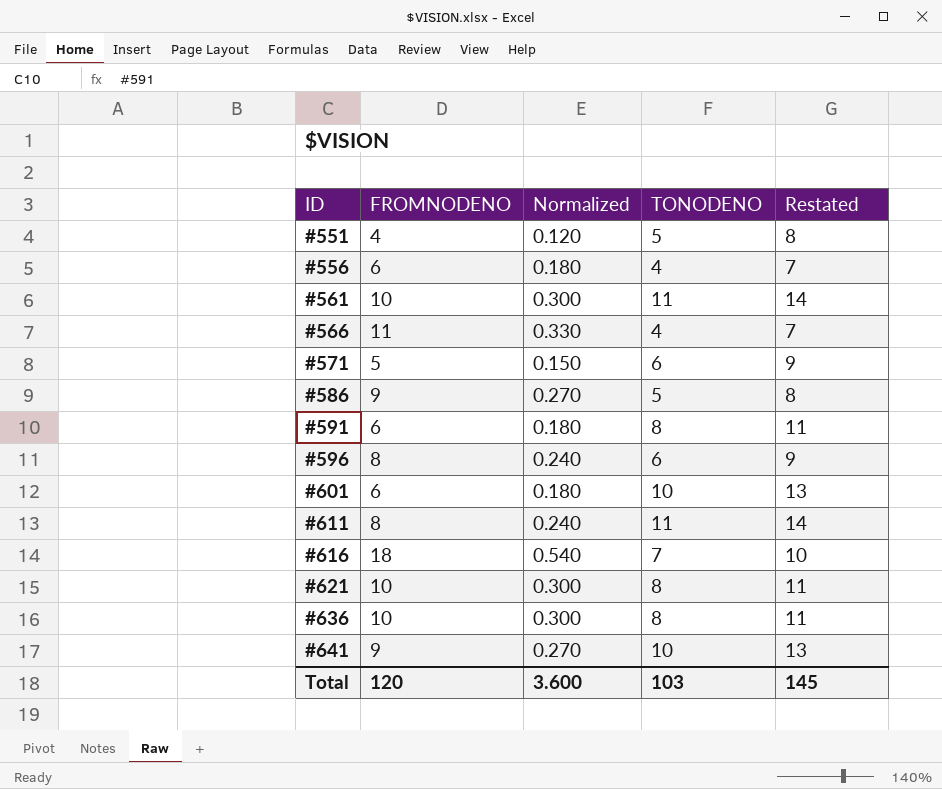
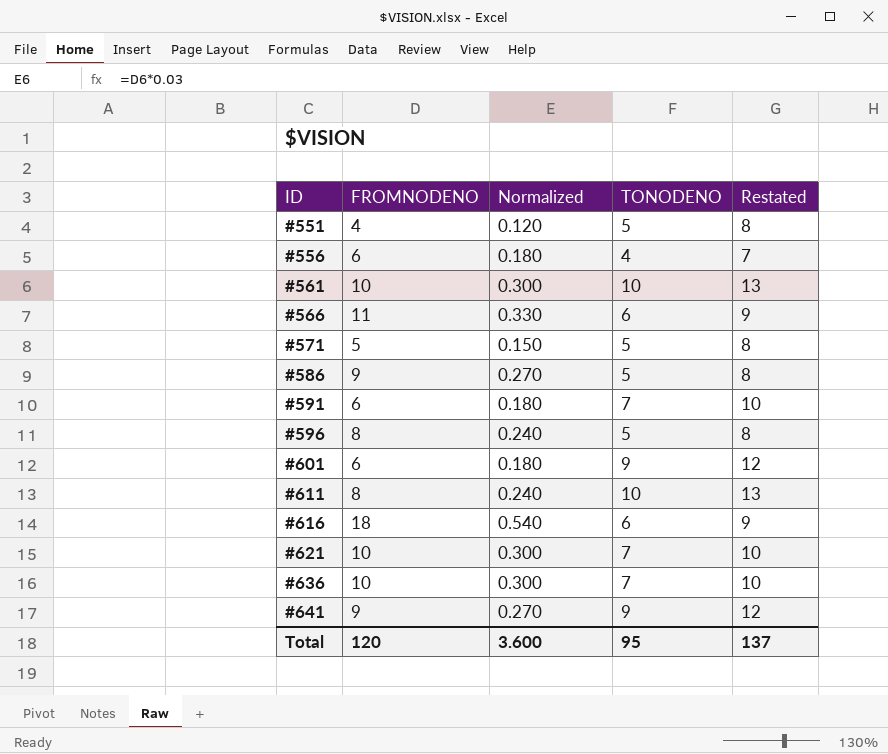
#561 | TONODENO: 11 -> 10
#561 | Restated: 14 -> 13
#566 | TONODENO: 4 -> 6
#566 | Restated: 7 -> 9
#571 | TONODENO: 6 -> 5
#571 | Restated: 9 -> 8
#591 | TONODENO: 8 -> 7
#591 | Restated: 11 -> 10
#596 | TONODENO: 6 -> 5
#596 | Restated: 9 -> 8
#601 | TONODENO: 10 -> 9
#601 | Restated: 13 -> 12
#611 | TONODENO: 11 -> 10
#611 | Restated: 14 -> 13
#616 | TONODENO: 7 -> 6
#616 | Restated: 10 -> 9
#621 | TONODENO: 8 -> 7
#621 | Restated: 11 -> 10
#636 | TONODENO: 8 -> 7
#636 | Restated: 11 -> 10
#641 | TONODENO: 10 -> 9
#641 | Restated: 13 -> 12
Total | TONODENO: 103 -> 95
Total | Restated: 145 -> 137

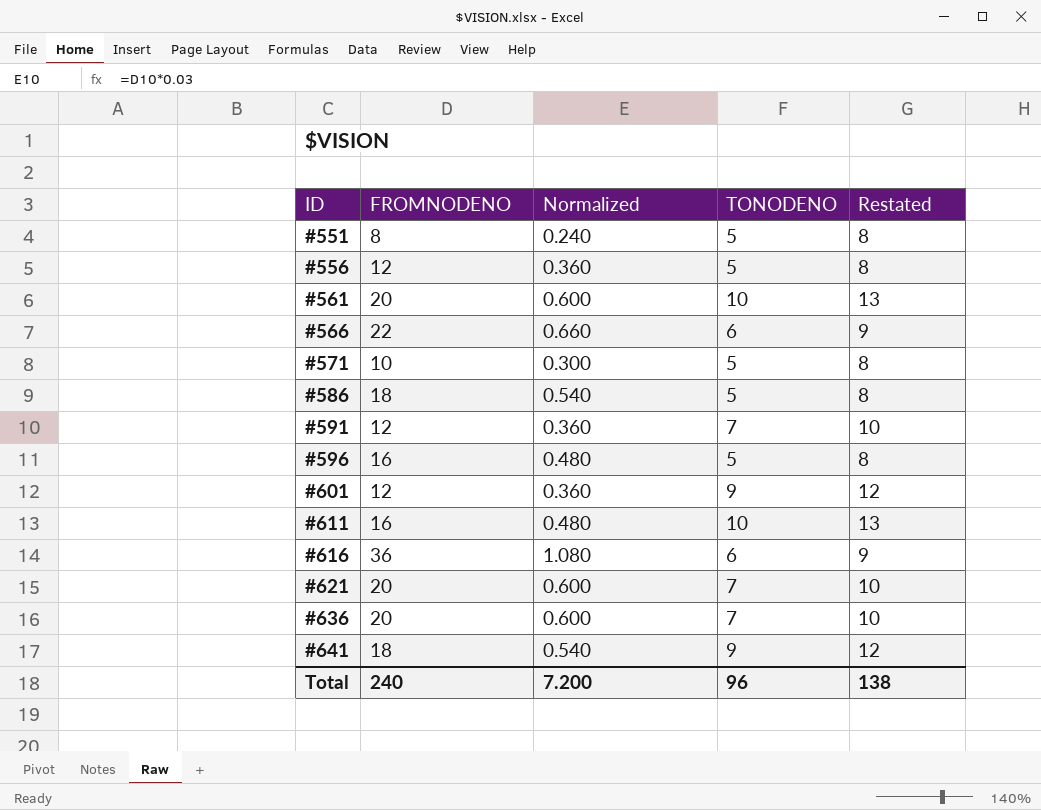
#551 | FROMNODENO: 4 -> 8
#551 | Normalized: 0.120 -> 0.240
#556 | FROMNODENO: 6 -> 12
#556 | Normalized: 0.180 -> 0.360
#556 | TONODENO: 4 -> 5
#556 | Restated: 7 -> 8
#561 | FROMNODENO: 10 -> 20
#561 | Normalized: 0.300 -> 0.600
#566 | FROMNODENO: 11 -> 22
#566 | Normalized: 0.330 -> 0.660
#571 | FROMNODENO: 5 -> 10
#571 | Normalized: 0.150 -> 0.300
#586 | FROMNODENO: 9 -> 18
#586 | Normalized: 0.270 -> 0.540
#591 | FROMNODENO: 6 -> 12
#591 | Normalized: 0.180 -> 0.360
#596 | FROMNODENO: 8 -> 16
#596 | Normalized: 0.240 -> 0.480
#601 | FROMNODENO: 6 -> 12
#601 | Normalized: 0.180 -> 0.360
#611 | FROMNODENO: 8 -> 16
#611 | Normalized: 0.240 -> 0.480
#616 | FROMNODENO: 18 -> 36
#616 | Normalized: 0.540 -> 1.080
#621 | FROMNODENO: 10 -> 20
#621 | Normalized: 0.300 -> 0.600
#636 | FROMNODENO: 10 -> 20
#636 | Normalized: 0.300 -> 0.600
#641 | FROMNODENO: 9 -> 18
#641 | Normalized: 0.270 -> 0.540
Total | FROMNODENO: 120 -> 240
Total | Normalized: 3.600 -> 7.200
Total | TONODENO: 95 -> 96
Total | Restated: 137 -> 138

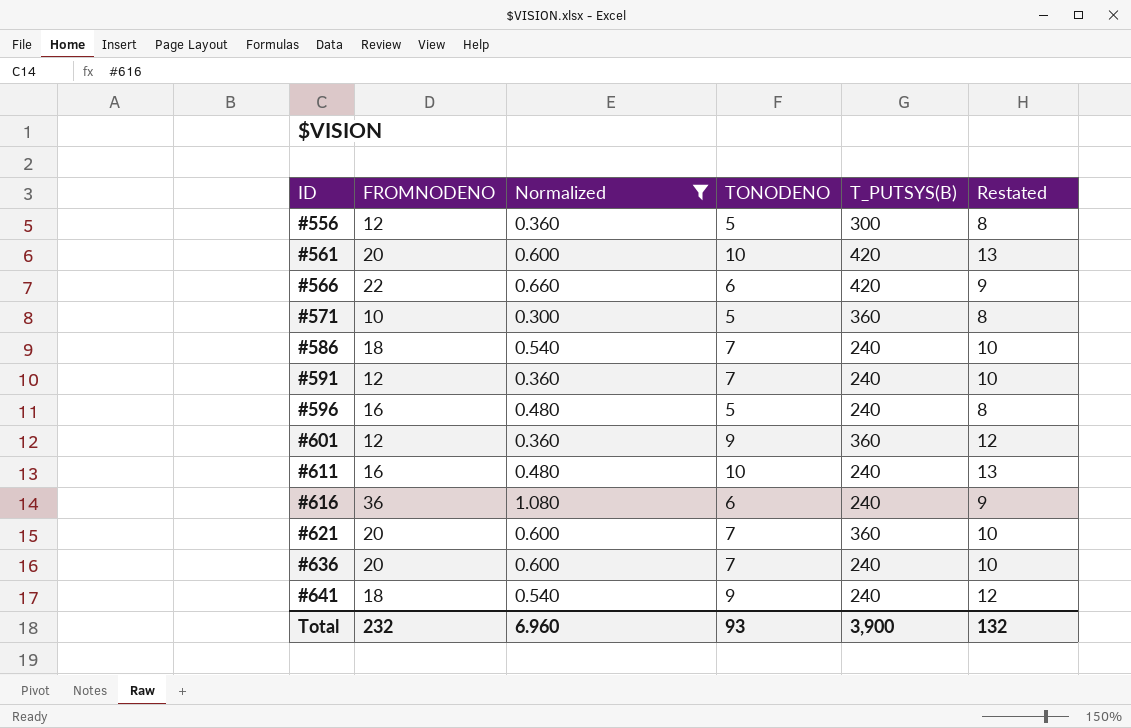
filter: none -> Normalized != 0.240
column T_PUTSYS(B) | position: none -> 5
#586 | TONODENO: 5 -> 7
#586 | Restated: 8 -> 10
Total | FROMNODENO: 240 -> 232
Total | Normalized: 7.200 -> 6.960
Total | TONODENO: 96 -> 93
Total | Restated: 138 -> 132

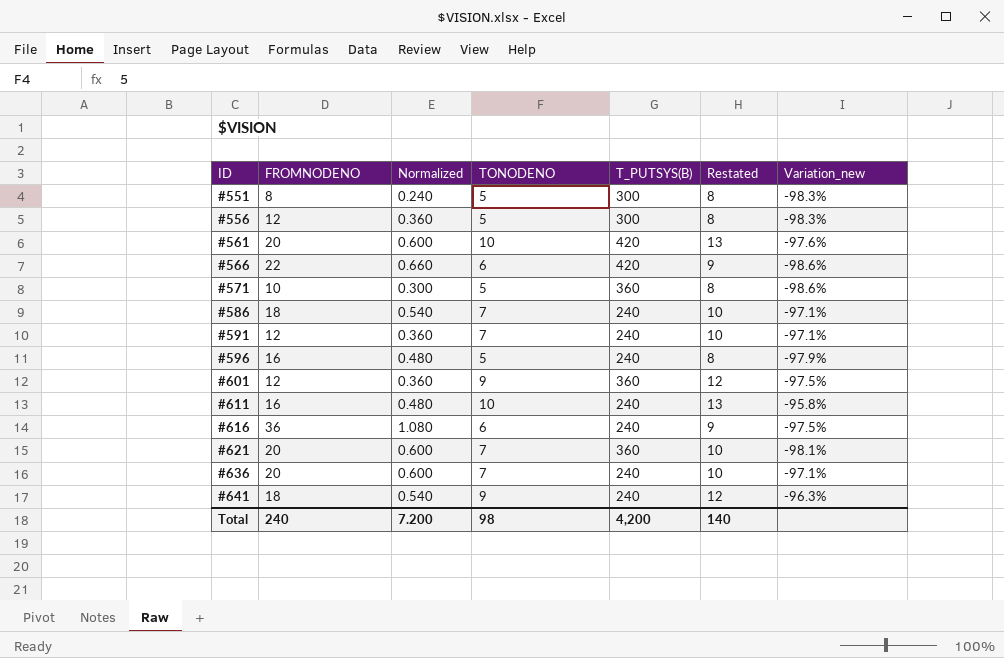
filter: Normalized != 0.240 -> none
column Variation_new | formula: none -> ([TONODENO] - [T_PUTSYS(B)]) / [T_PUTSYS(B)]
Total | FROMNODENO: 232 -> 240
Total | Normalized: 6.960 -> 7.200
Total | TONODENO: 93 -> 98
Total | T_PUTSYS(B): 3,900 -> 4,200
Total | Restated: 132 -> 140

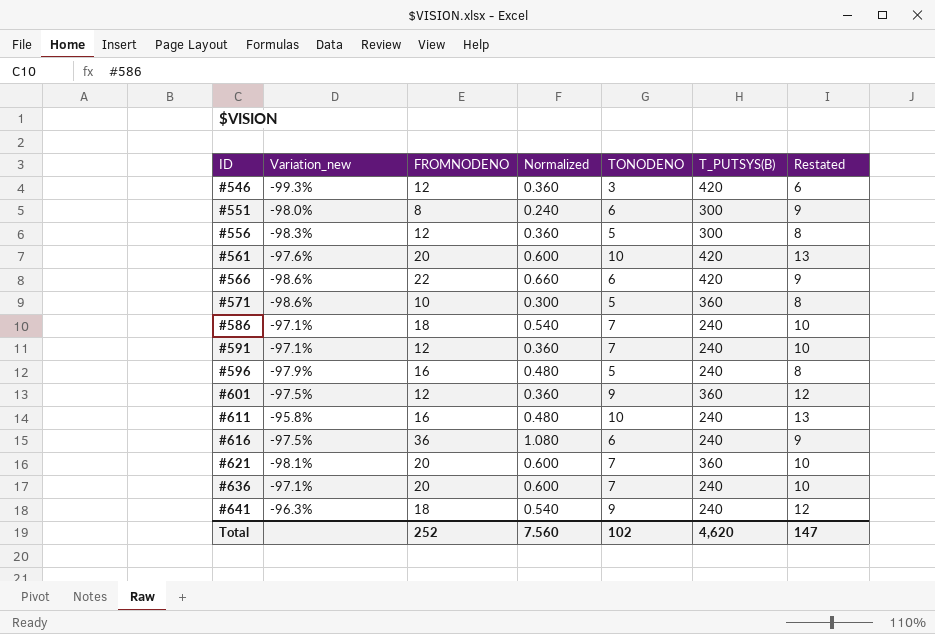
column Variation_new | position: 7 -> 2
row #546: none -> -99.3% | 12 | 0.360 | 3 | 420 | 6
#551 | Variation_new: -98.3% -> -98.0%
#551 | TONODENO: 5 -> 6
#551 | Restated: 8 -> 9
Total | FROMNODENO: 240 -> 252
Total | Normalized: 7.200 -> 7.560
Total | TONODENO: 98 -> 102
Total | T_PUTSYS(B): 4,200 -> 4,620
Total | Restated: 140 -> 147

